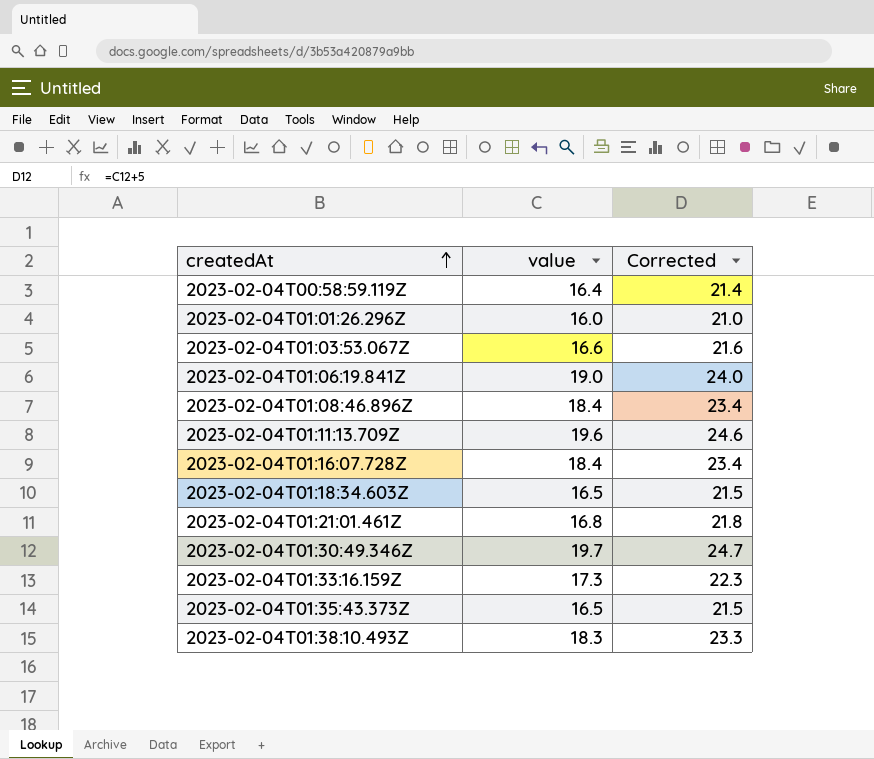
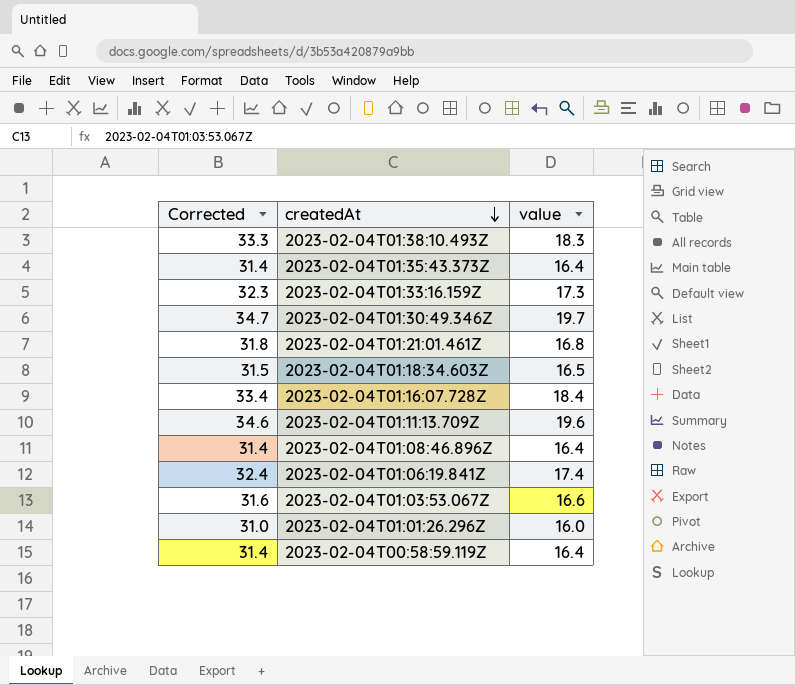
row order: createdAt ascending -> createdAt descending
column Corrected | formula: [value] + 5 -> [value] + 15
column Corrected | position: 3 -> 1
2023-02-04T01:35:43.373Z | value: 16.5 -> 16.4
2023-02-04T01:08:46.896Z | value: 18.4 -> 16.4
2023-02-04T01:06:19.841Z | value: 19.0 -> 17.4

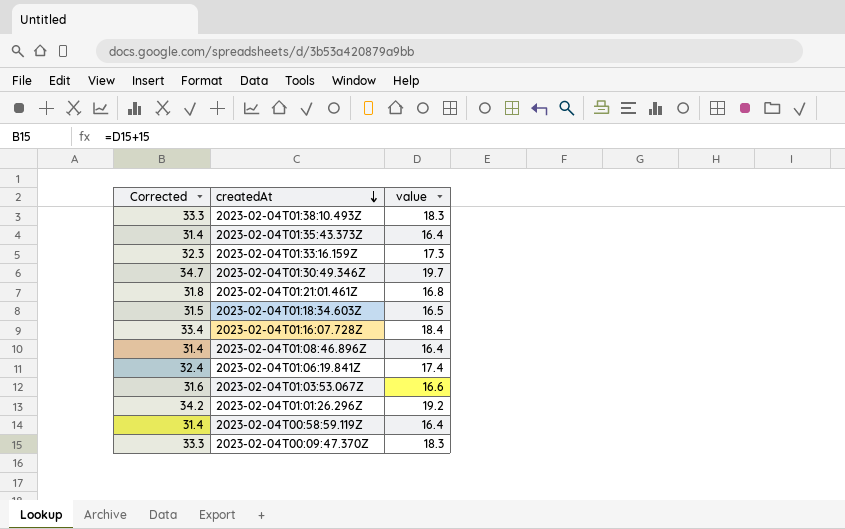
row 2023-02-04T01:11:13.709Z: 34.6 | 19.6 -> none
2023-02-04T01:01:26.296Z | Corrected: 31.0 -> 34.2
2023-02-04T01:01:26.296Z | value: 16.0 -> 19.2
row 2023-02-04T00:09:47.370Z: none -> 33.3 | 18.3

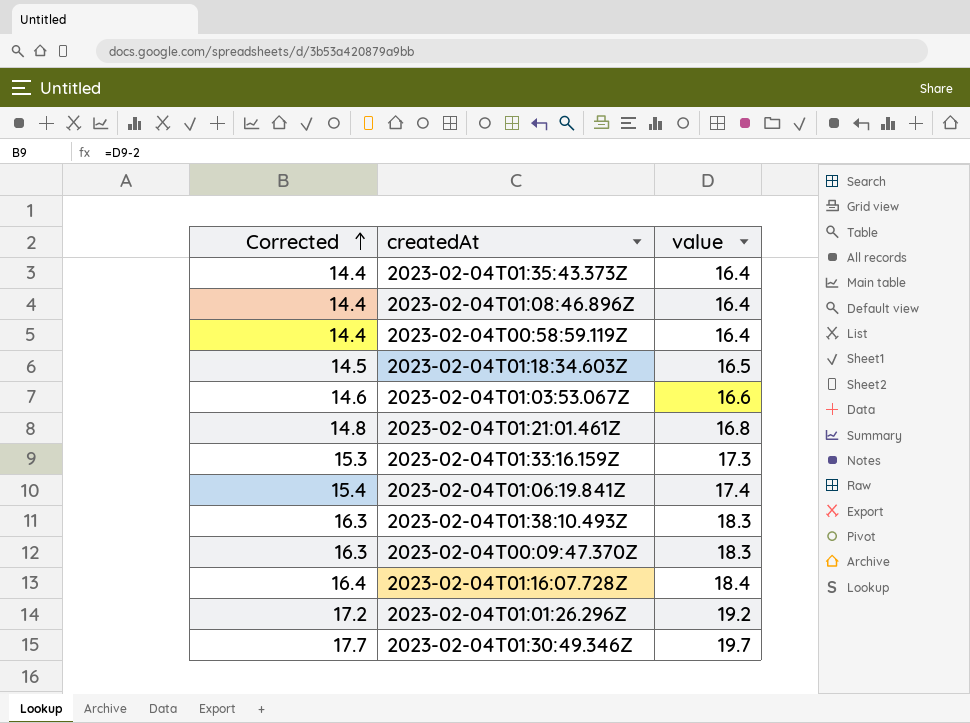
row order: createdAt descending -> Corrected ascending
column Corrected | formula: [value] + 15 -> [value] - 2

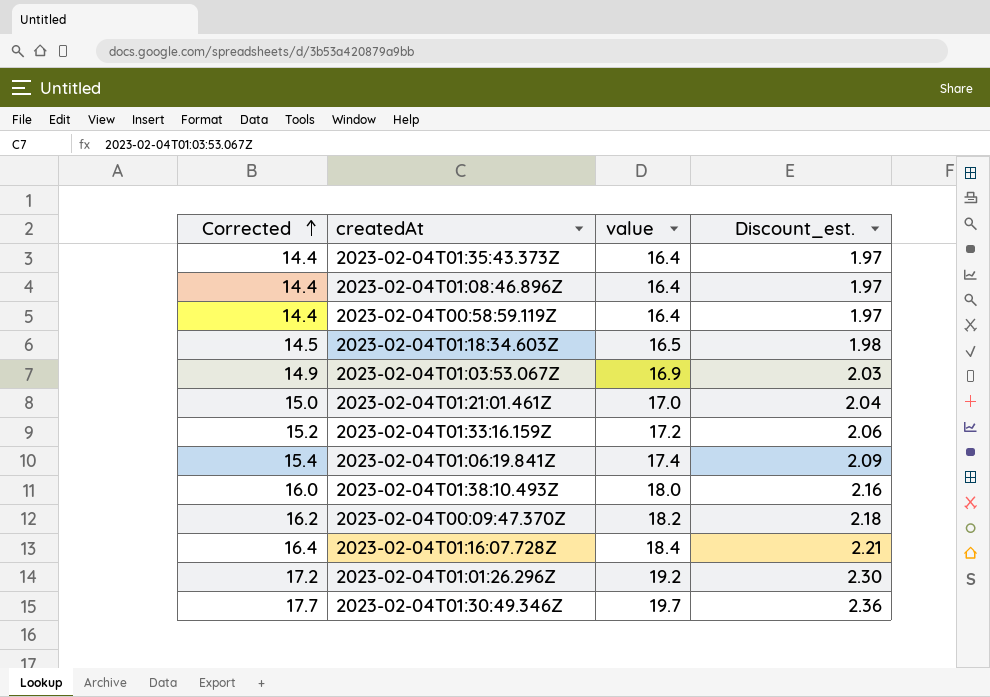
column Discount_est. | formula: none -> [value] * 0.12
2023-02-04T01:03:53.067Z | Corrected: 14.6 -> 14.9
2023-02-04T01:03:53.067Z | value: 16.6 -> 16.9
2023-02-04T01:21:01.461Z | Corrected: 14.8 -> 15.0
2023-02-04T01:21:01.461Z | value: 16.8 -> 17.0
2023-02-04T01:33:16.159Z | Corrected: 15.3 -> 15.2
2023-02-04T01:33:16.159Z | value: 17.3 -> 17.2
2023-02-04T01:38:10.493Z | Corrected: 16.3 -> 16.0
2023-02-04T01:38:10.493Z | value: 18.3 -> 18.0
2023-02-04T00:09:47.370Z | Corrected: 16.3 -> 16.2
2023-02-04T00:09:47.370Z | value: 18.3 -> 18.2

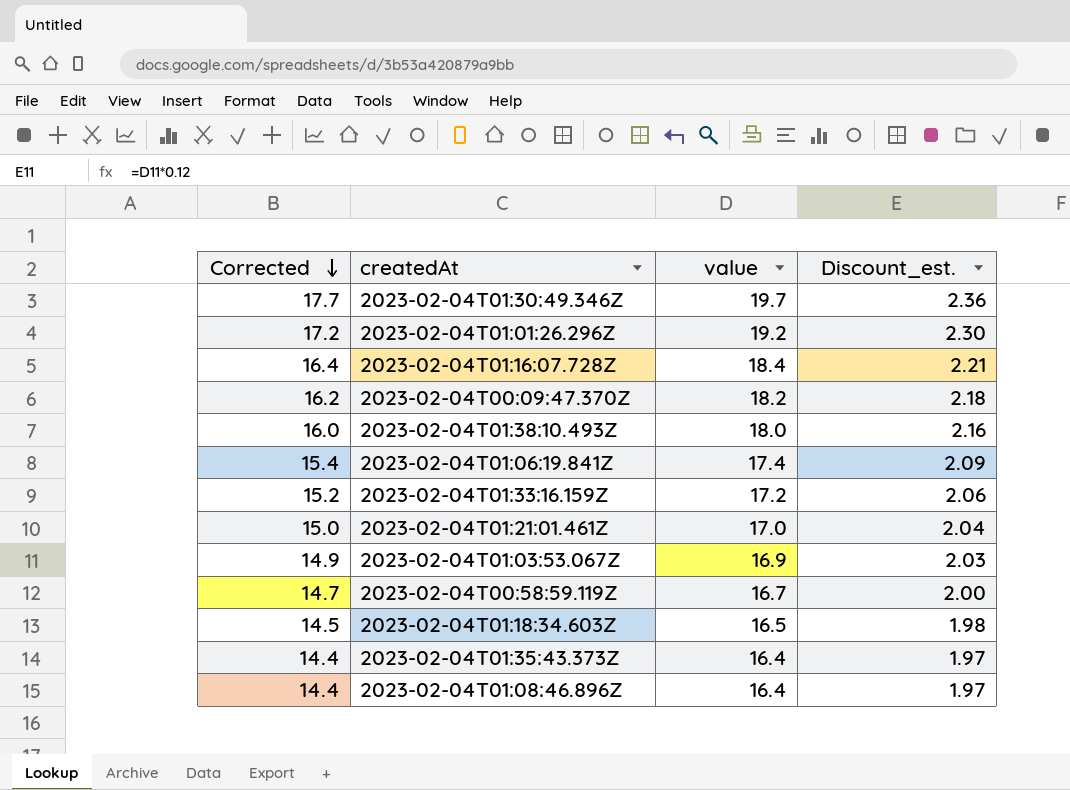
row order: Corrected ascending -> Corrected descending
2023-02-04T00:58:59.119Z | Corrected: 14.4 -> 14.7
2023-02-04T00:58:59.119Z | value: 16.4 -> 16.7
2023-02-04T00:58:59.119Z | Discount_est.: 1.97 -> 2.00

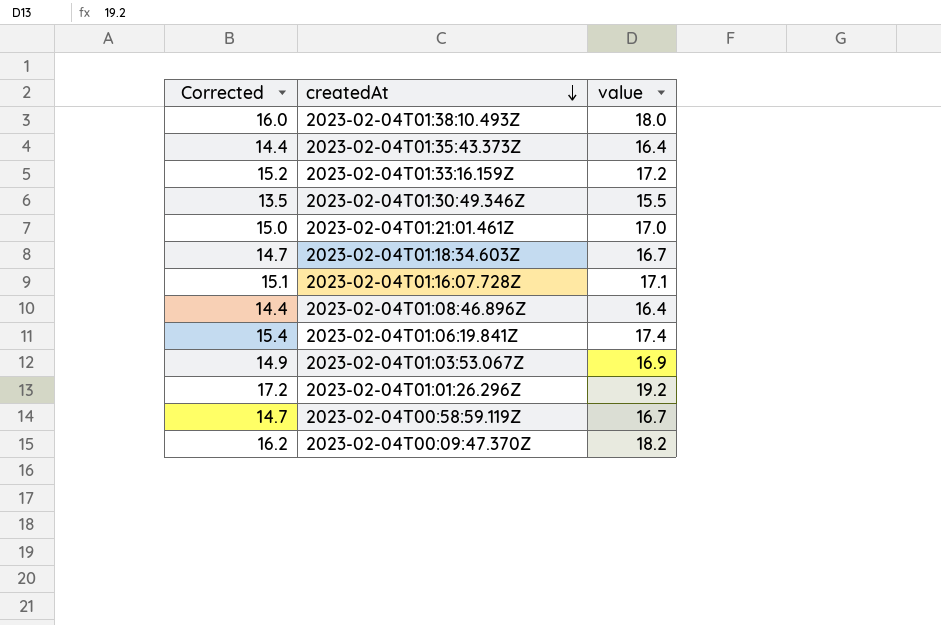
row order: Corrected descending -> createdAt descending
column Discount_est. | formula: [value] * 0.12 -> none
2023-02-04T01:30:49.346Z | Corrected: 17.7 -> 13.5
2023-02-04T01:30:49.346Z | value: 19.7 -> 15.5
2023-02-04T01:18:34.603Z | Corrected: 14.5 -> 14.7
2023-02-04T01:18:34.603Z | value: 16.5 -> 16.7
2023-02-04T01:16:07.728Z | Corrected: 16.4 -> 15.1
2023-02-04T01:16:07.728Z | value: 18.4 -> 17.1

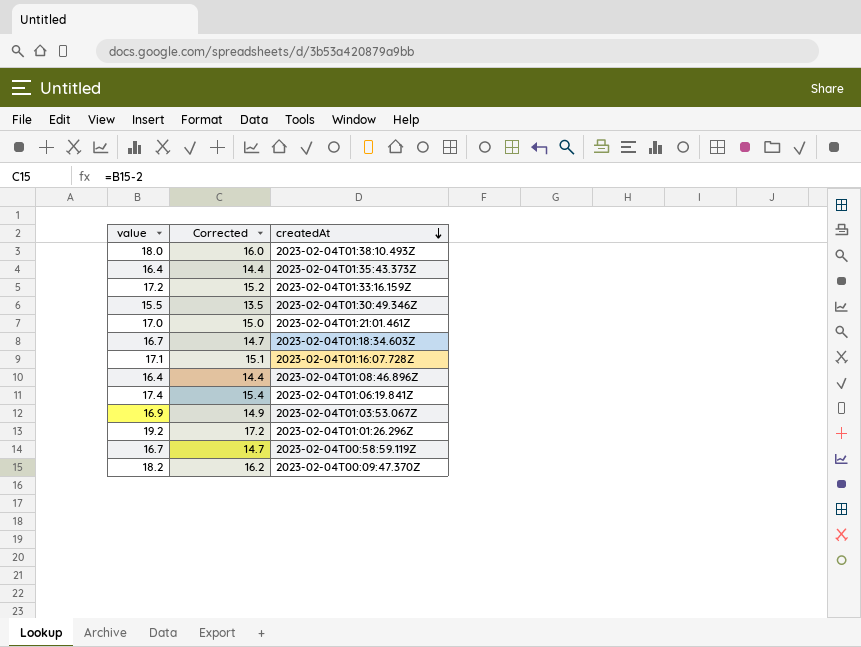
column value | position: 3 -> 1

